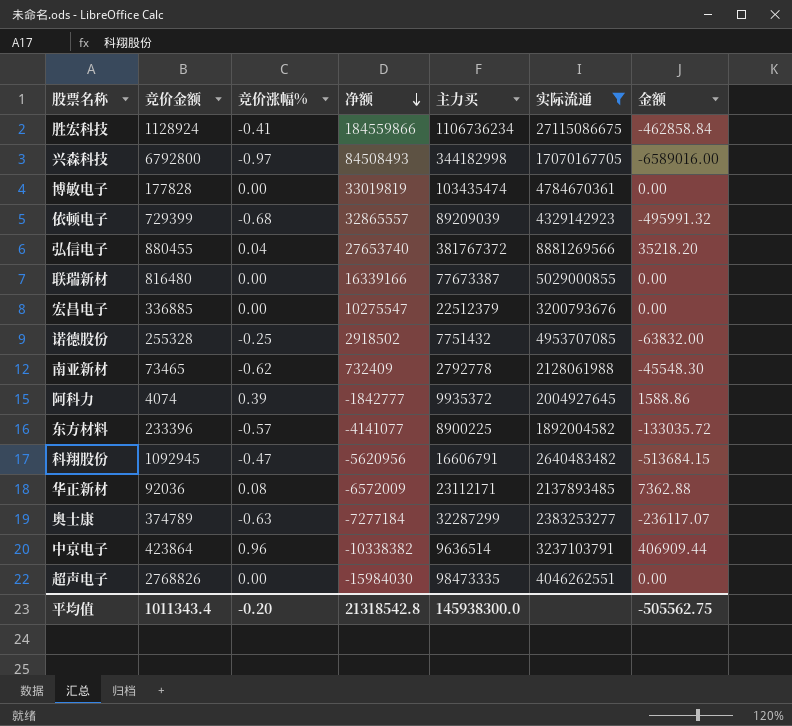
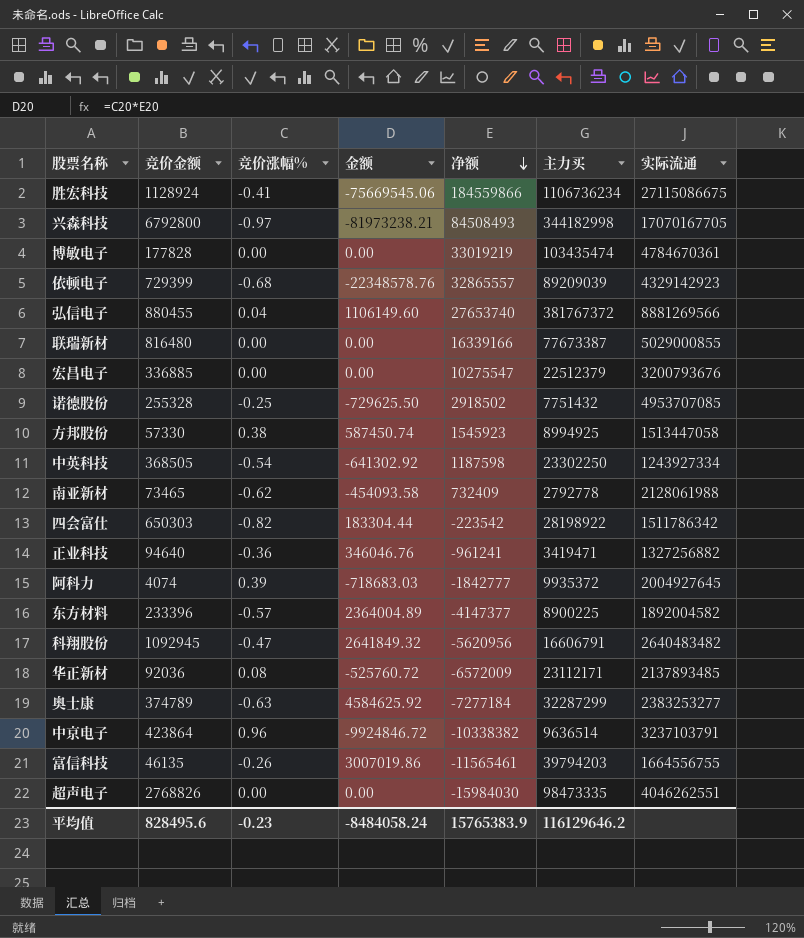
filter: 实际流通 >= 1892004582 -> none
column 金额 | formula: [竞价金额] * [竞价涨幅%] -> [竞价涨幅%] * [净额]
column 金额 | position: 7 -> 4
博敏电子 | 净额: 33019819 -> 33019219
东方材料 | 净额: -4141077 -> -4147377
平均值 | 竞价金额: 1011343.4 -> 828495.6
平均值 | 竞价涨幅%: -0.20 -> -0.23
平均值 | 金额: -505562.75 -> -8484058.24
平均值 | 净额: 21318542.8 -> 15765383.9
平均值 | 主力买: 145938300.0 -> 116129646.2

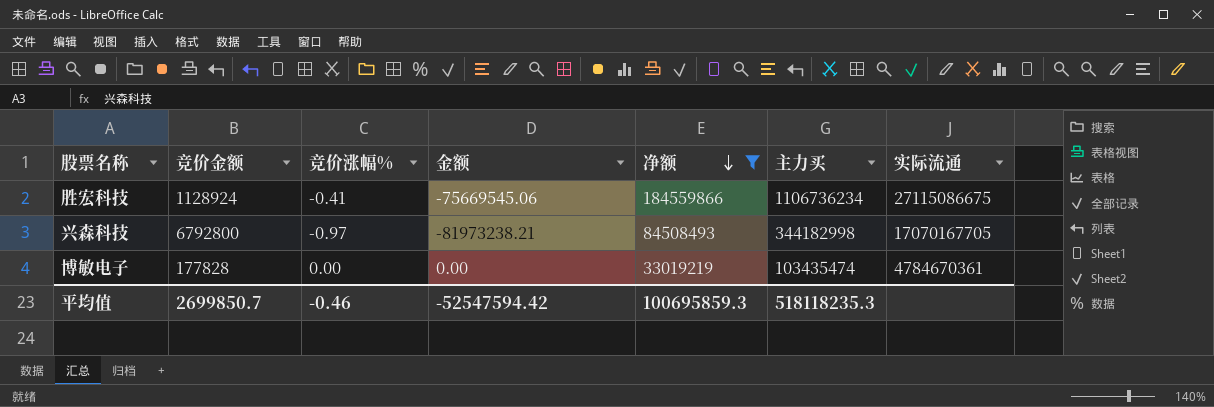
filter: none -> 净额 >= 33019219
平均值 | 竞价金额: 828495.6 -> 2699850.7
平均值 | 竞价涨幅%: -0.23 -> -0.46
平均值 | 金额: -8484058.24 -> -52547594.42
平均值 | 净额: 15765383.9 -> 100695859.3
平均值 | 主力买: 116129646.2 -> 518118235.3

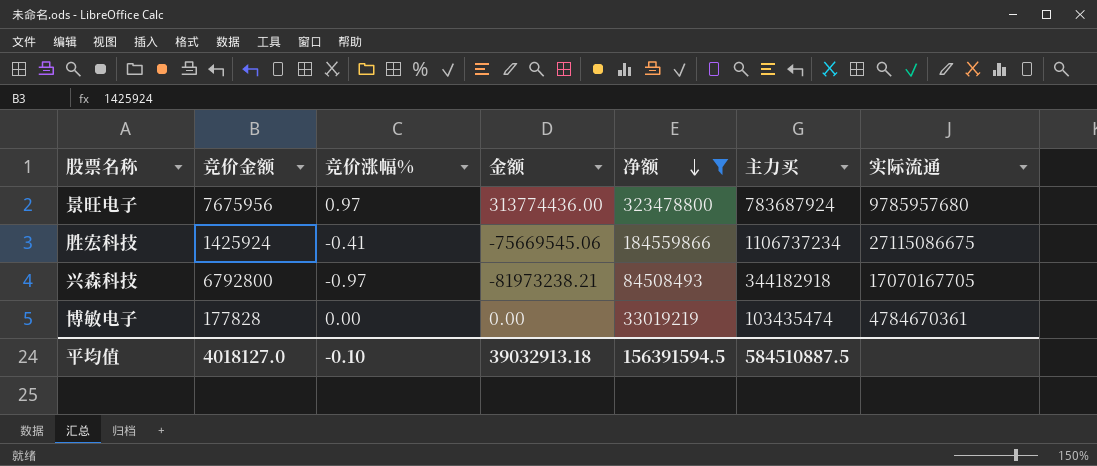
row 景旺电子: none -> 7675956 | 0.97 | 313774436.00 | 323478800 | 783687924 | 9785957680
胜宏科技 | 竞价金额: 1128924 -> 1425924
胜宏科技 | 主力买: 1106736234 -> 1106737234
兴森科技 | 主力买: 344182998 -> 344182918
平均值 | 竞价金额: 2699850.7 -> 4018127.0
平均值 | 竞价涨幅%: -0.46 -> -0.10
平均值 | 金额: -52547594.42 -> 39032913.18
平均值 | 净额: 100695859.3 -> 156391594.5
平均值 | 主力买: 518118235.3 -> 584510887.5

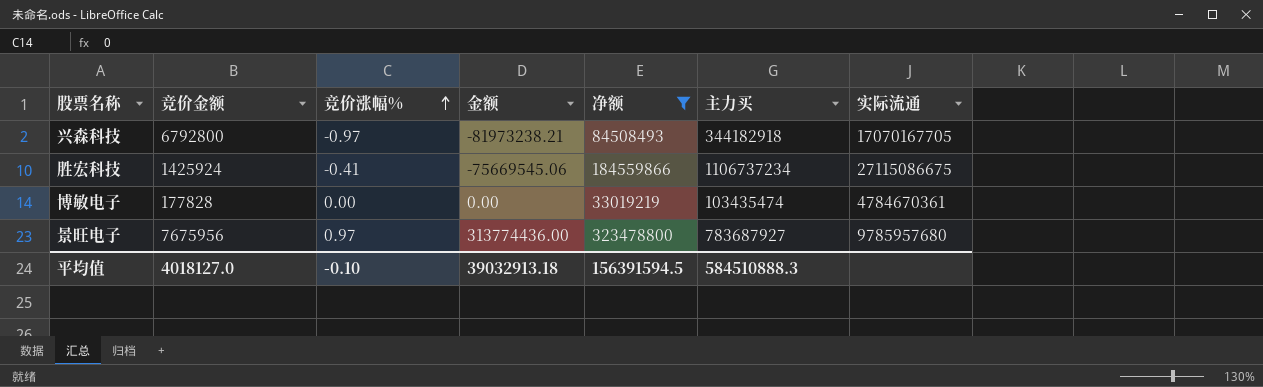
row order: 净额 descending -> 竞价涨幅% ascending
景旺电子 | 主力买: 783687924 -> 783687927
平均值 | 主力买: 584510887.5 -> 584510888.3

